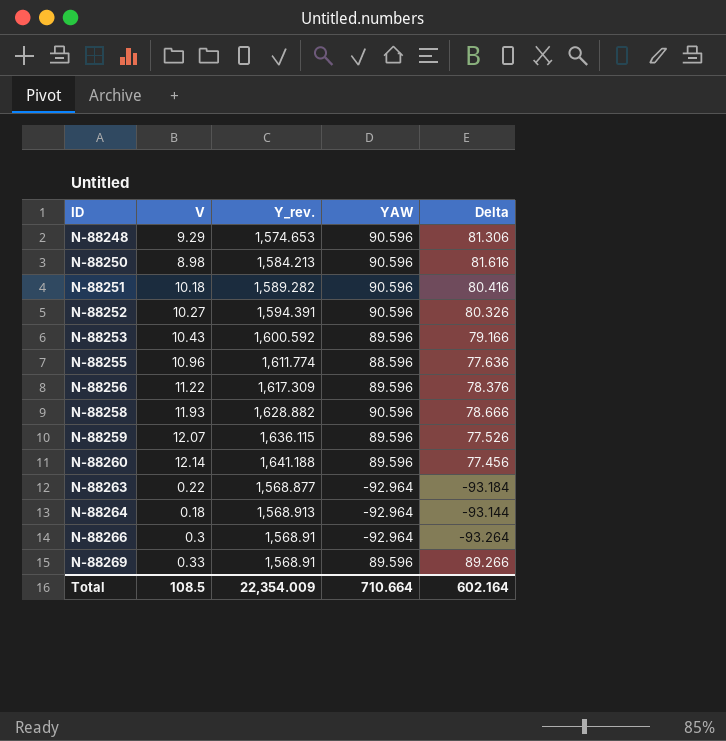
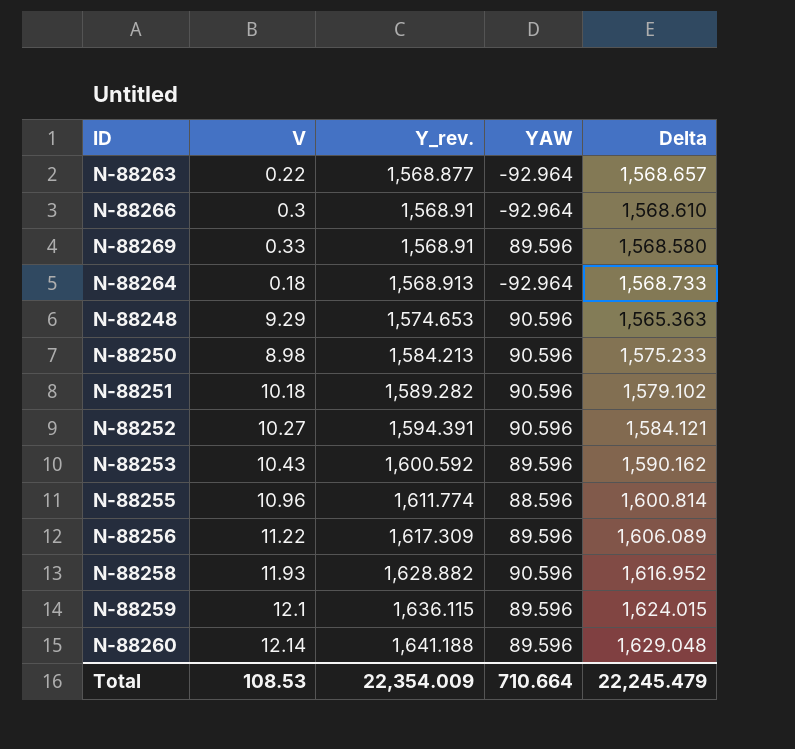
row order: ID ascending -> Y_rev. ascending
column Delta | formula: [YAW] - [V] -> [Y_rev.] - [V]
N-88259 | V: 12.07 -> 12.1
Total | V: 108.5 -> 108.53
Total | Delta: 602.164 -> 22,245.479

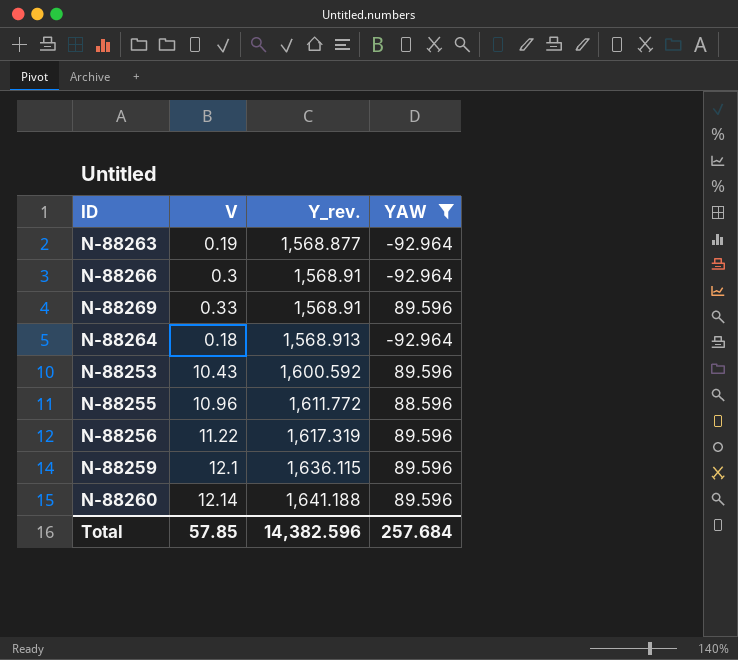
filter: none -> YAW != 90.596
column Delta | formula: [Y_rev.] - [V] -> none
N-88263 | V: 0.22 -> 0.19
N-88255 | Y_rev.: 1,611.774 -> 1,611.772
N-88256 | Y_rev.: 1,617.309 -> 1,617.319
Total | V: 108.53 -> 57.85
Total | Y_rev.: 22,354.009 -> 14,382.596
Total | YAW: 710.664 -> 257.684

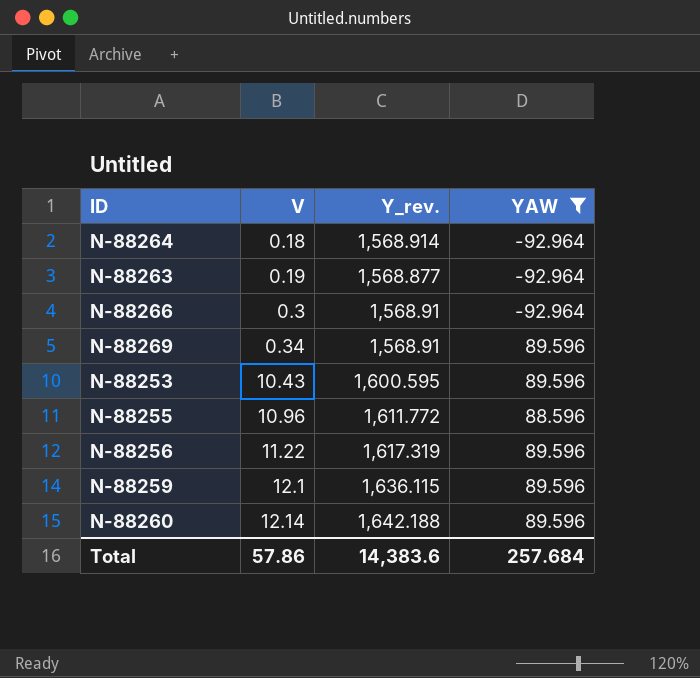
row order: Y_rev. ascending -> V ascending
N-88264 | Y_rev.: 1,568.913 -> 1,568.914
N-88269 | V: 0.33 -> 0.34
N-88253 | Y_rev.: 1,600.592 -> 1,600.595
N-88260 | Y_rev.: 1,641.188 -> 1,642.188
Total | V: 57.85 -> 57.86
Total | Y_rev.: 14,382.596 -> 14,383.6

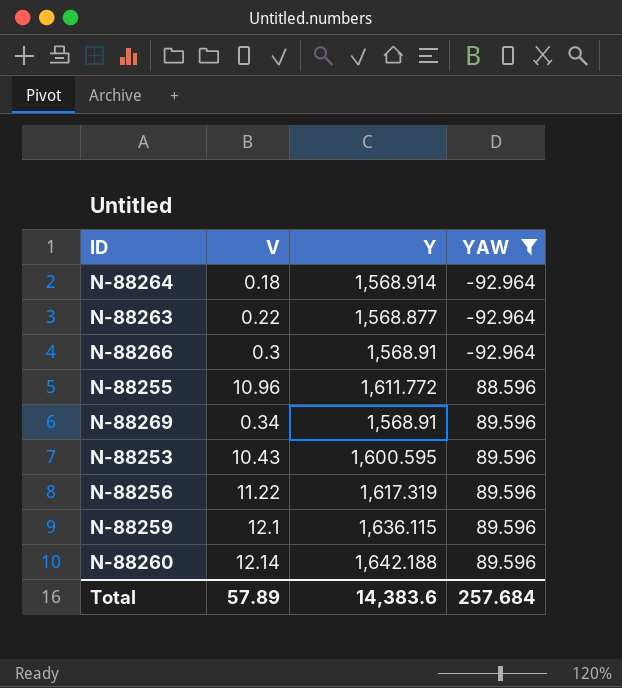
row order: V ascending -> YAW ascending
column name: Y_rev. -> Y
N-88263 | V: 0.19 -> 0.22
Total | V: 57.86 -> 57.89

